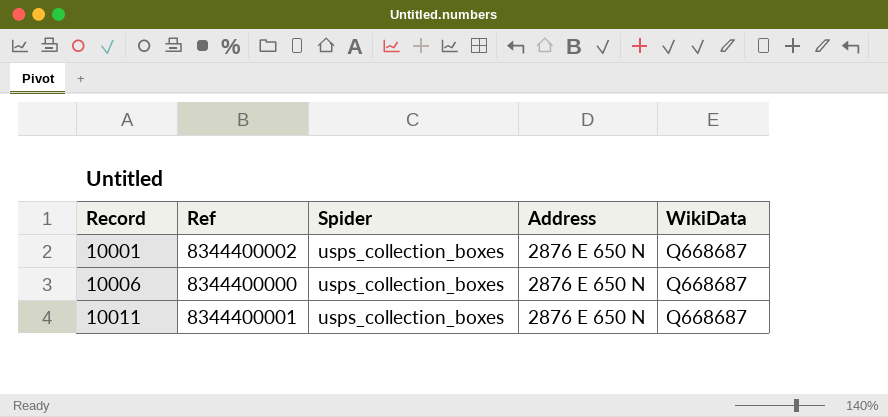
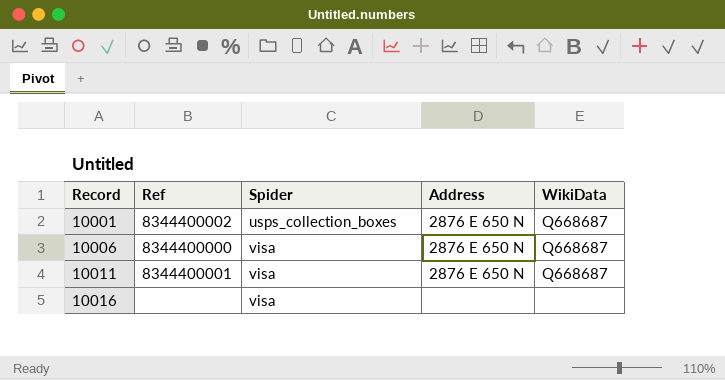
10006 | Spider: usps_collection_boxes -> visa
10011 | Spider: usps_collection_boxes -> visa
row 10016: none -> none | visa | none | none

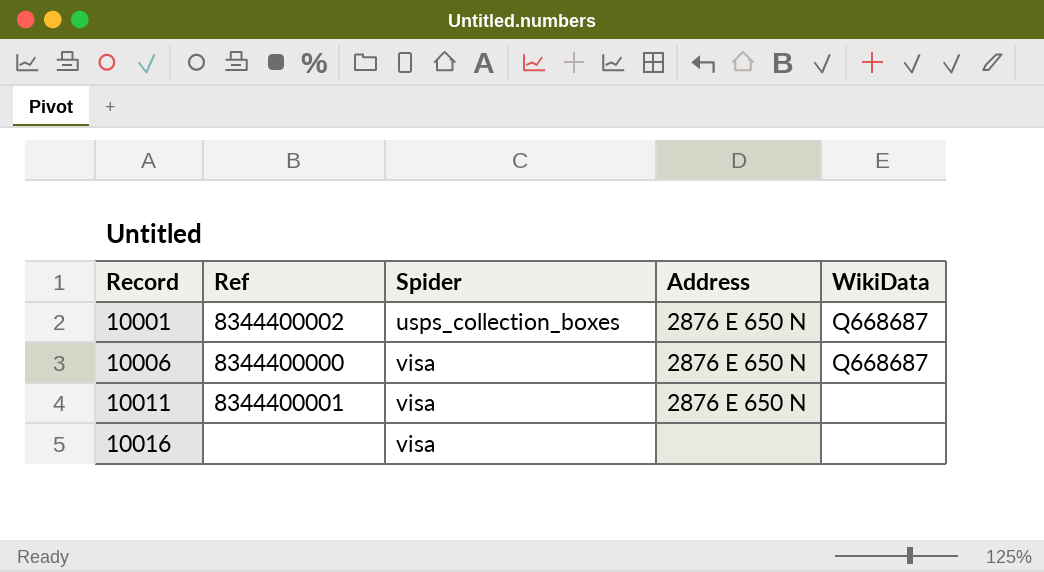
10011 | WikiData: Q668687 -> none

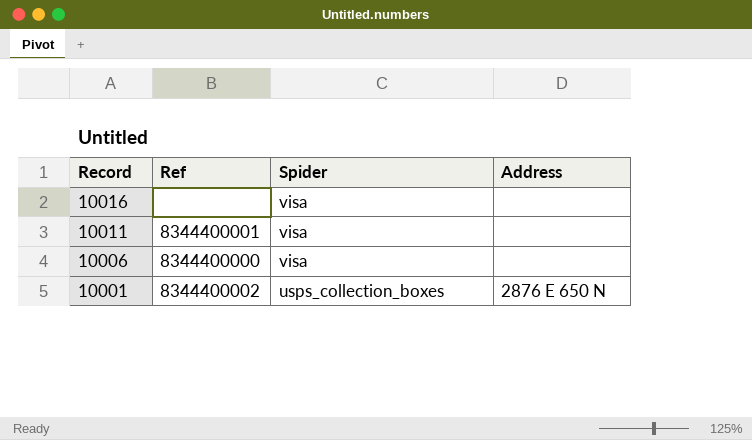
row order: Record ascending -> Record descending
column WikiData | position: 5 -> none
10011 | Address: 2876 E 650 N -> none
10006 | Address: 2876 E 650 N -> none

